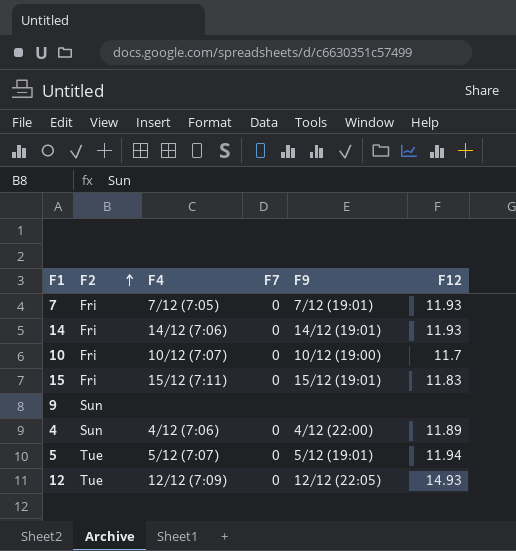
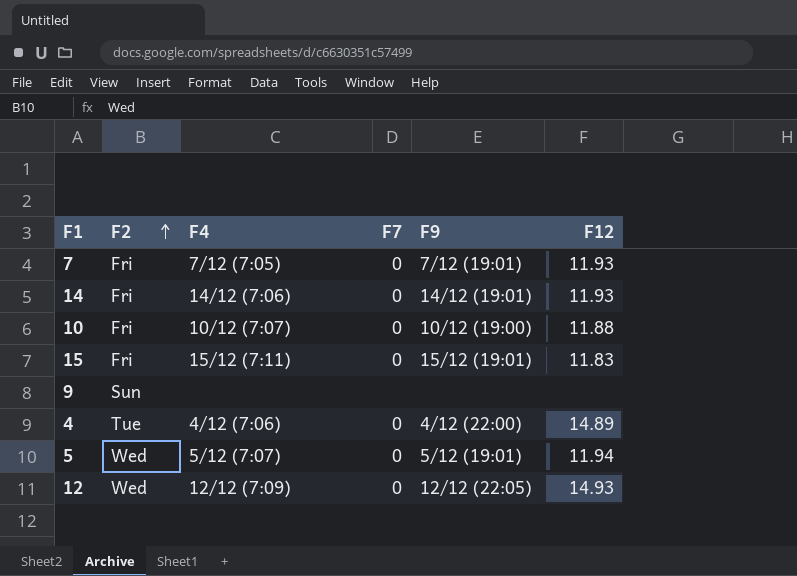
10 | F12: 11.7 -> 11.88
4 | F2: Sun -> Tue
4 | F12: 11.89 -> 14.89
5 | F2: Tue -> Wed
12 | F2: Tue -> Wed

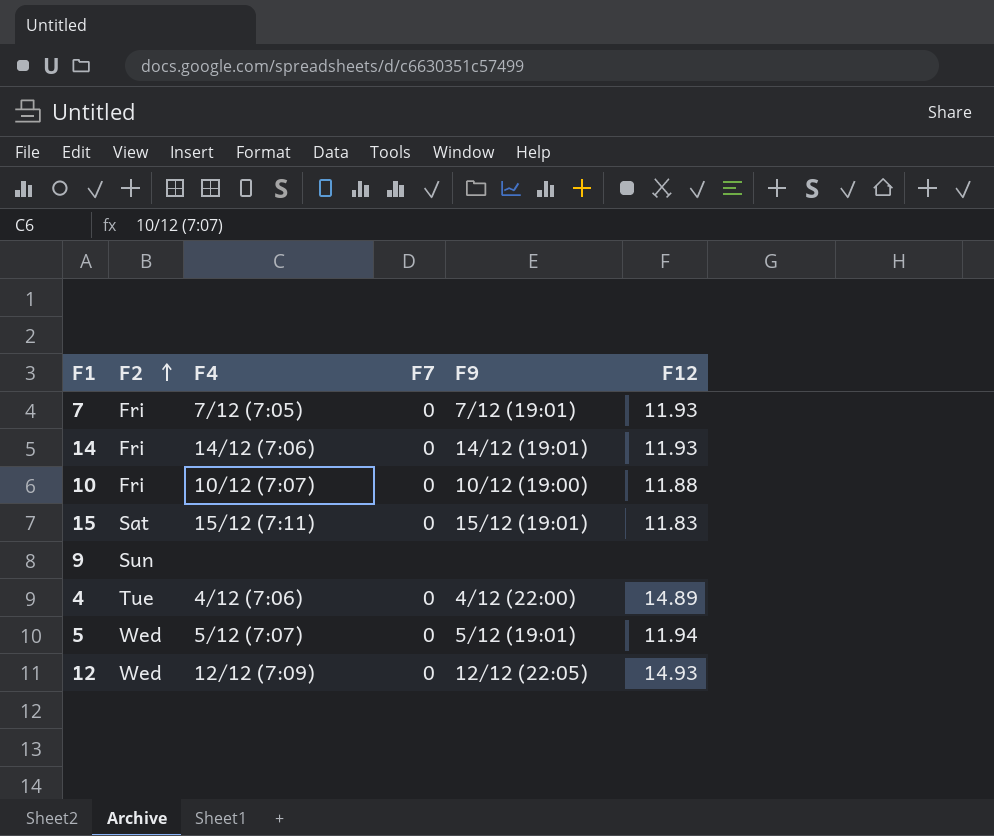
15 | F2: Fri -> Sat

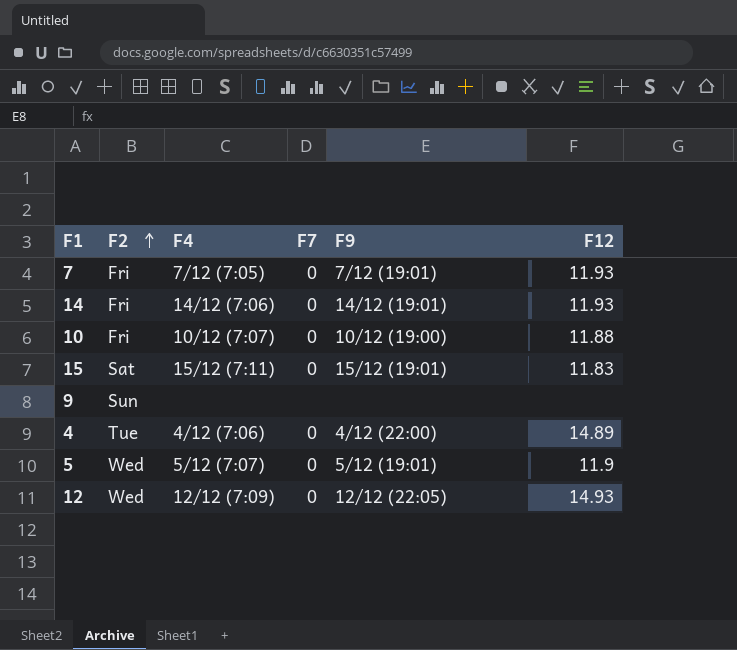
5 | F12: 11.94 -> 11.9

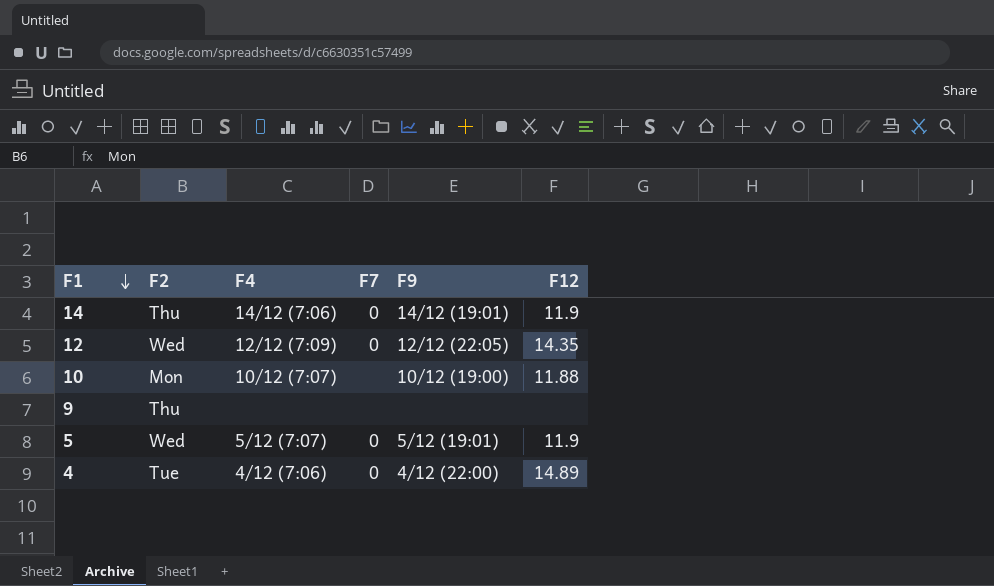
row order: F2 ascending -> F1 descending
row 7: Fri | 7/12 (7:05) | 0 | 7/12 (19:01) | 11.93 -> none
row 15: Sat | 15/12 (7:11) | 0 | 15/12 (19:01) | 11.83 -> none
14 | F2: Fri -> Thu
14 | F12: 11.93 -> 11.9
12 | F12: 14.93 -> 14.35
10 | F2: Fri -> Mon
10 | F7: 0 -> none
9 | F2: Sun -> Thu

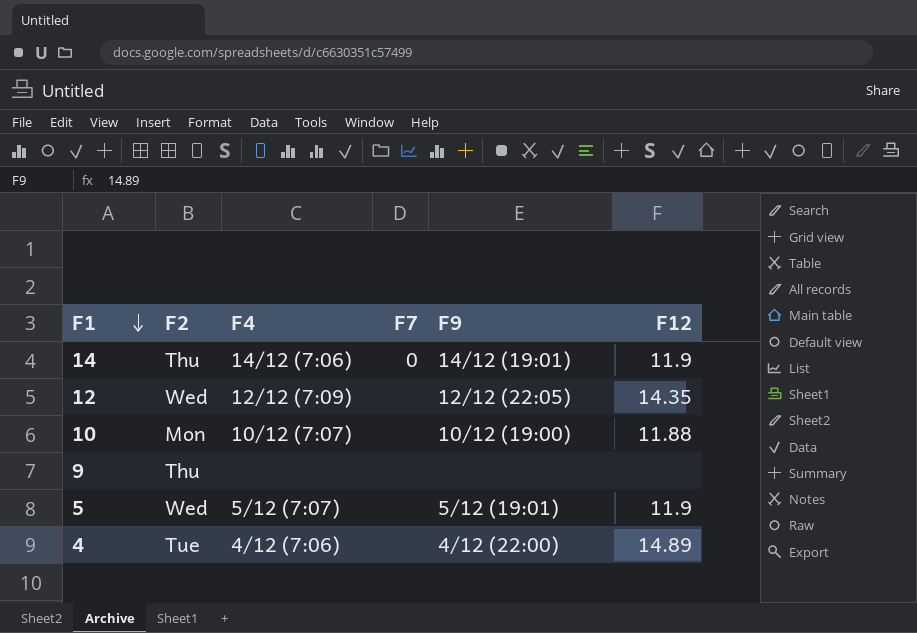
12 | F7: 0 -> none
5 | F7: 0 -> none
4 | F7: 0 -> none

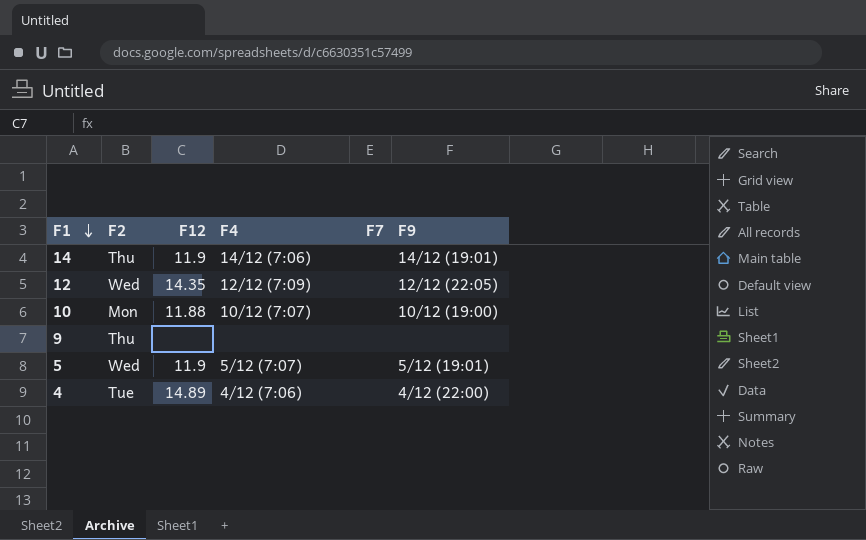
column F12 | position: 6 -> 3
14 | F7: 0 -> none

